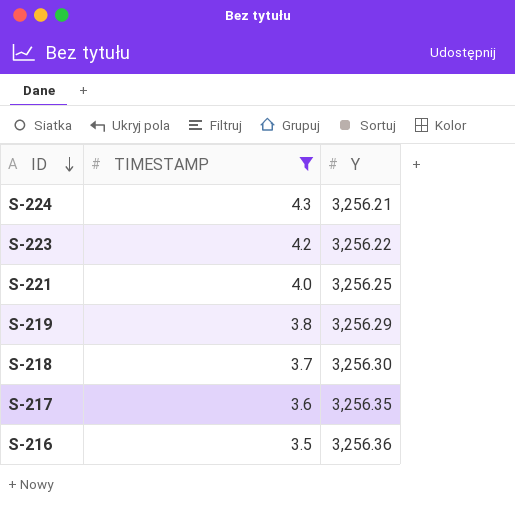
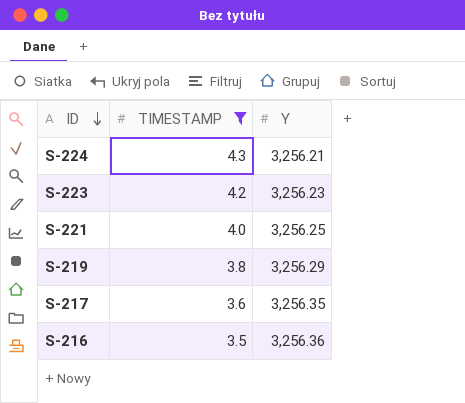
row S-218: 3.7 | 3,256.30 -> none
S-223 | Y: 3,256.22 -> 3,256.23

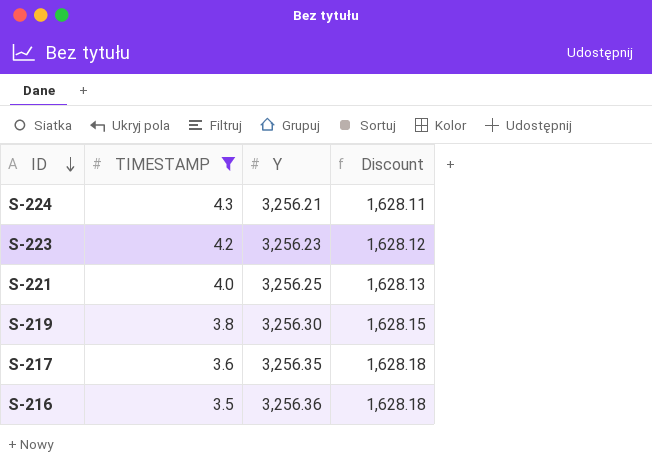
column Discount | formula: none -> [Y] * 0.5
S-219 | Y: 3,256.29 -> 3,256.30

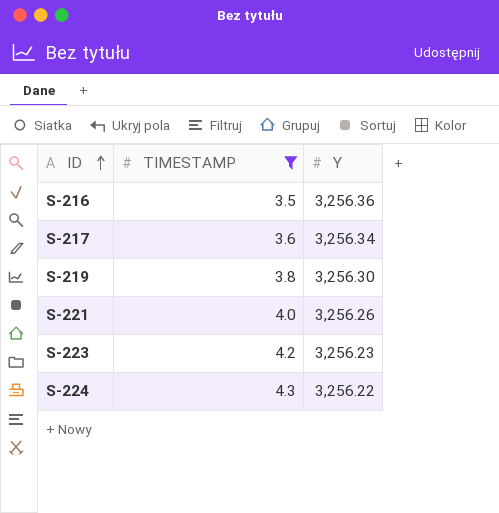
row order: ID descending -> ID ascending
column Discount | formula: [Y] * 0.5 -> none
S-217 | Y: 3,256.35 -> 3,256.34
S-221 | Y: 3,256.25 -> 3,256.26
S-224 | Y: 3,256.21 -> 3,256.22

